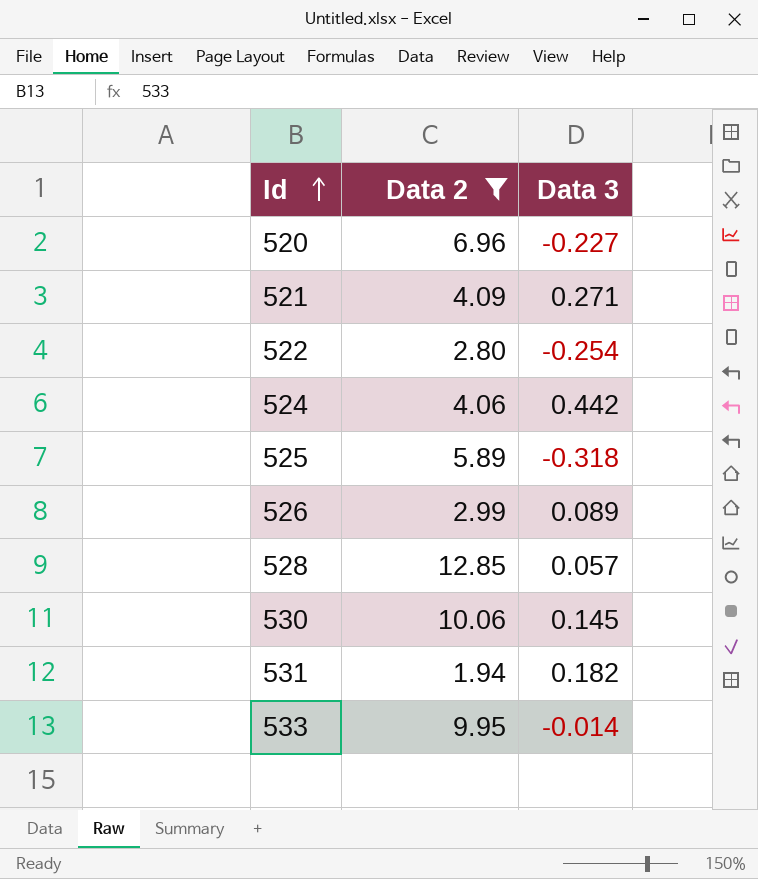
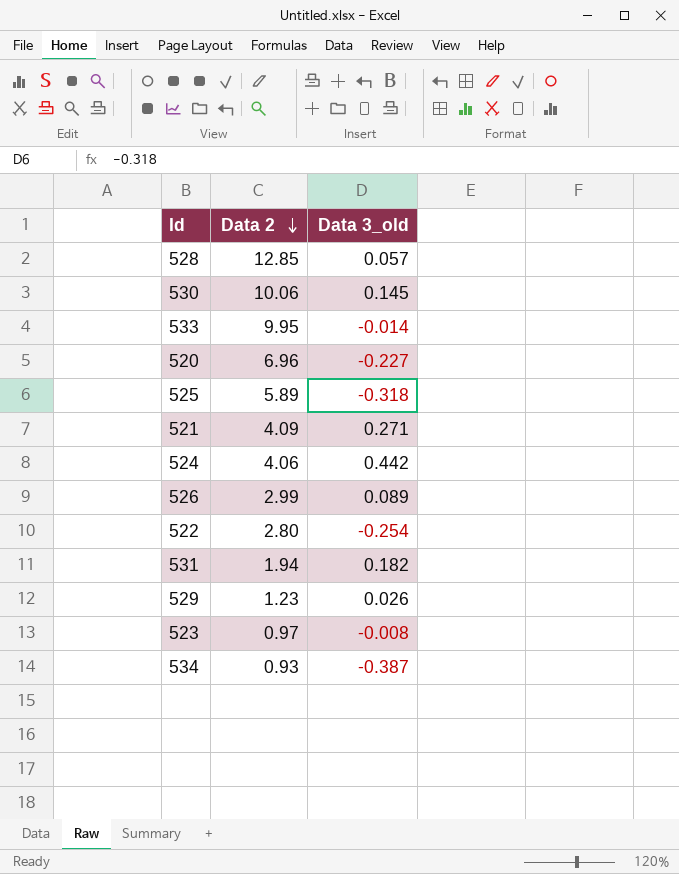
filter: Data 2 >= 1.94 -> none
row order: Id ascending -> Data 2 descending
column name: Data 3 -> Data 3_old

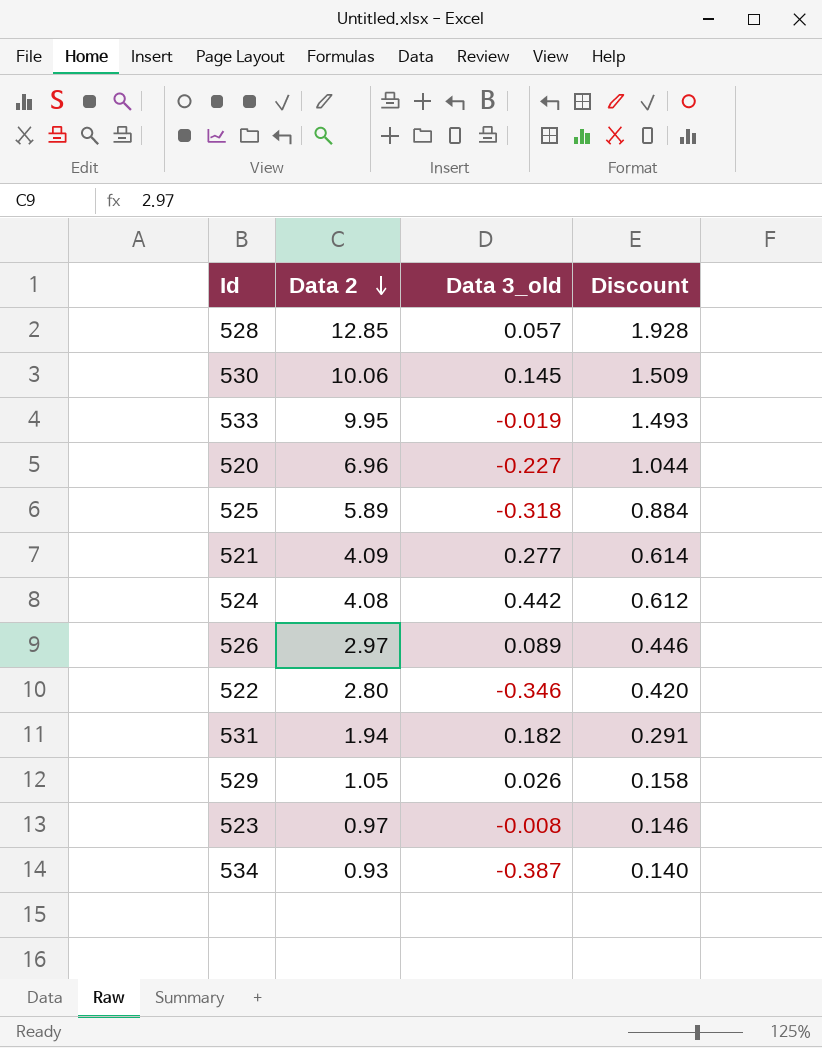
column Discount | formula: none -> [Data 2] * 0.15
533 | Data 3_old: -0.014 -> -0.019
521 | Data 3_old: 0.271 -> 0.277
524 | Data 2: 4.06 -> 4.08
526 | Data 2: 2.99 -> 2.97
522 | Data 3_old: -0.254 -> -0.346
529 | Data 2: 1.23 -> 1.05

